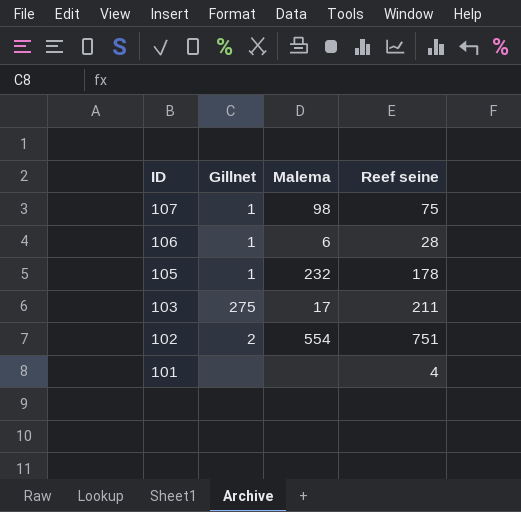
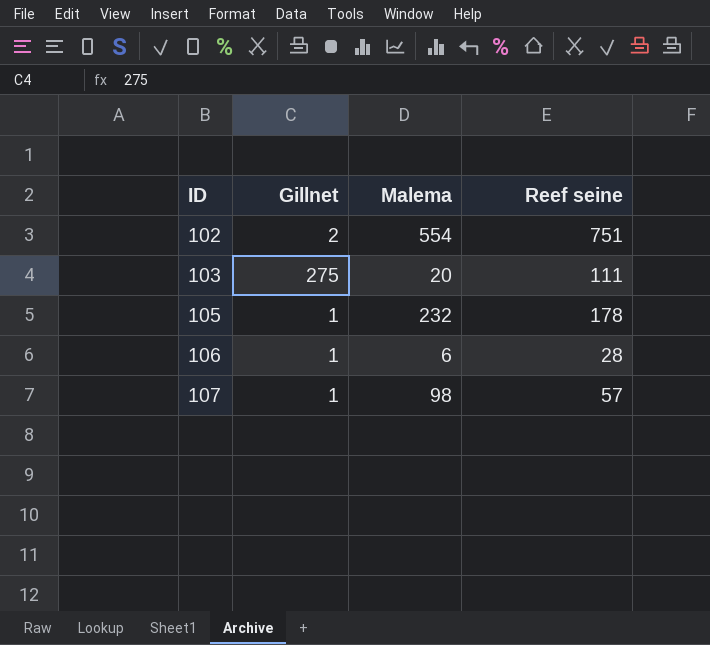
row order: ID descending -> ID ascending
row 101: none | none | 4 -> none
103 | Malema: 17 -> 20
103 | Reef seine: 211 -> 111
107 | Reef seine: 75 -> 57

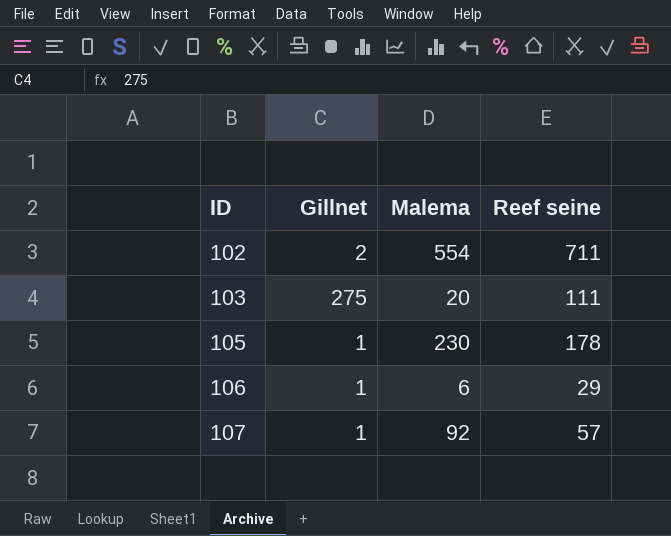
102 | Reef seine: 751 -> 711
105 | Malema: 232 -> 230
106 | Reef seine: 28 -> 29
107 | Malema: 98 -> 92

